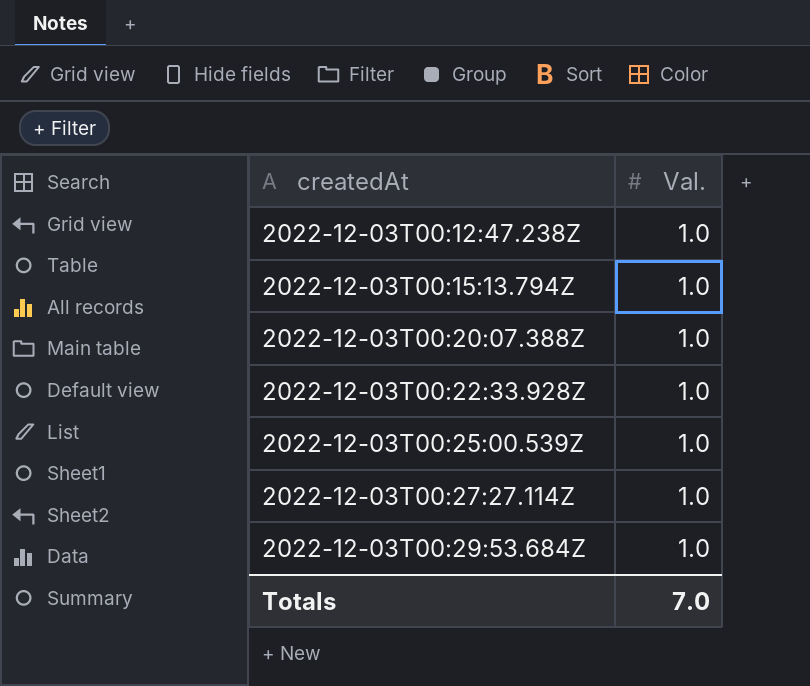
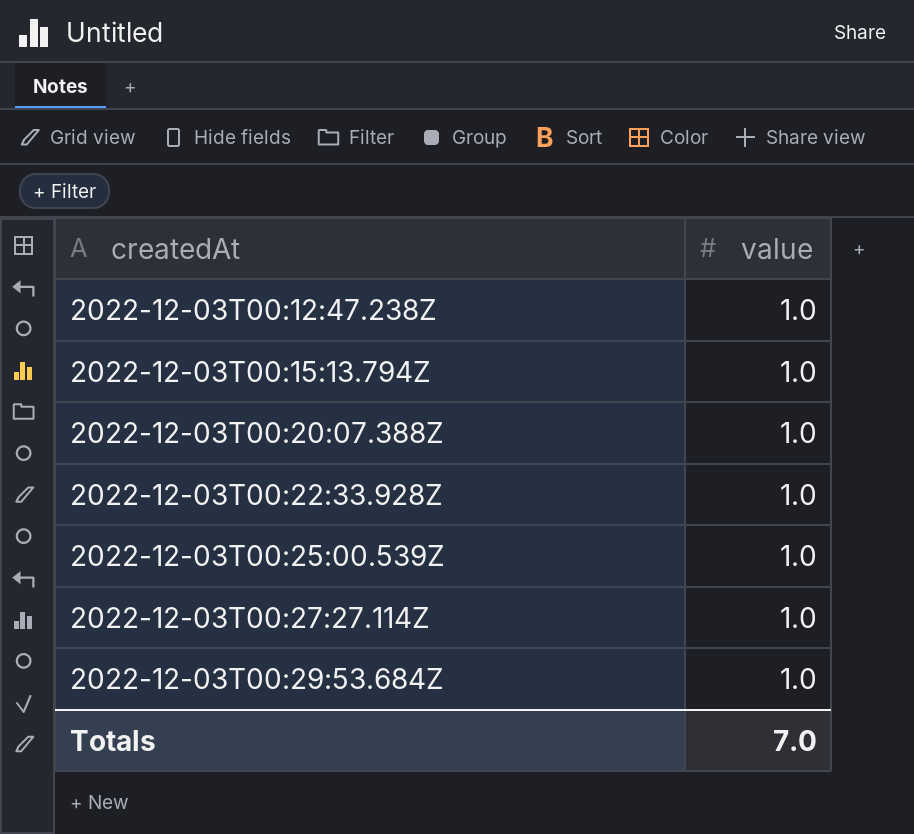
column name: Val. -> value

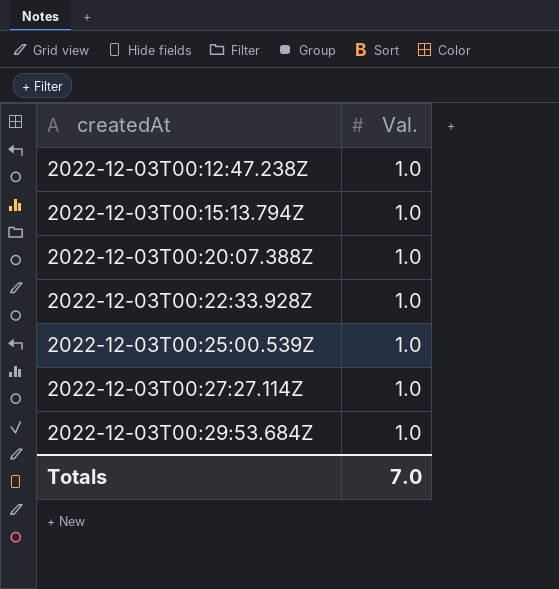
column name: value -> Val.

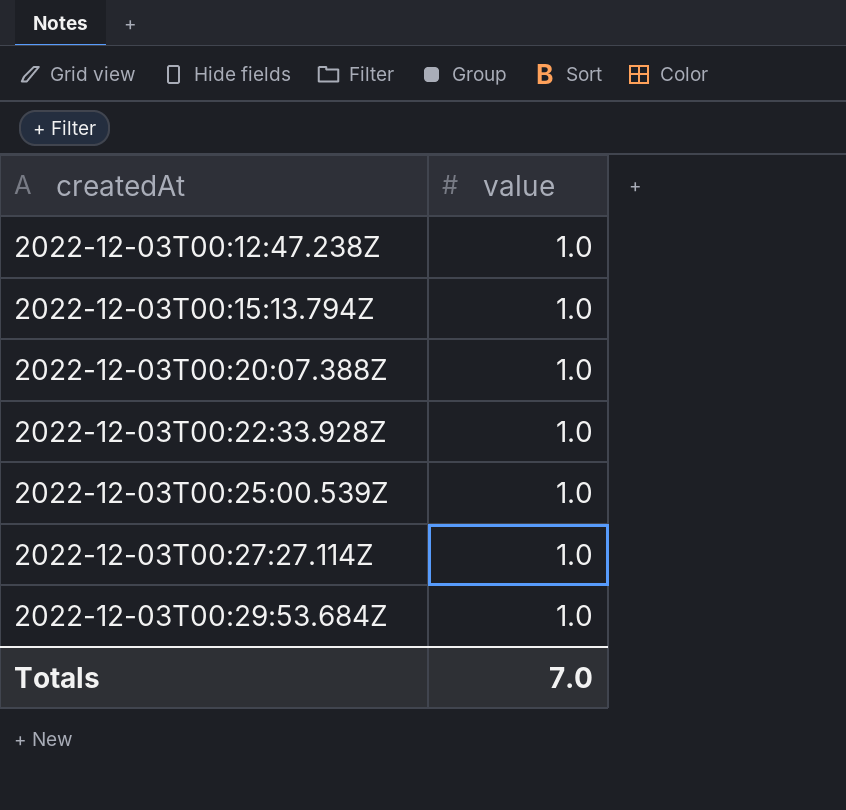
column name: Val. -> value

